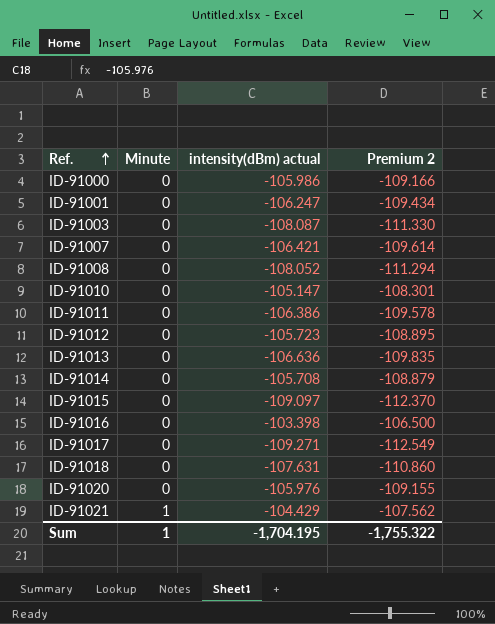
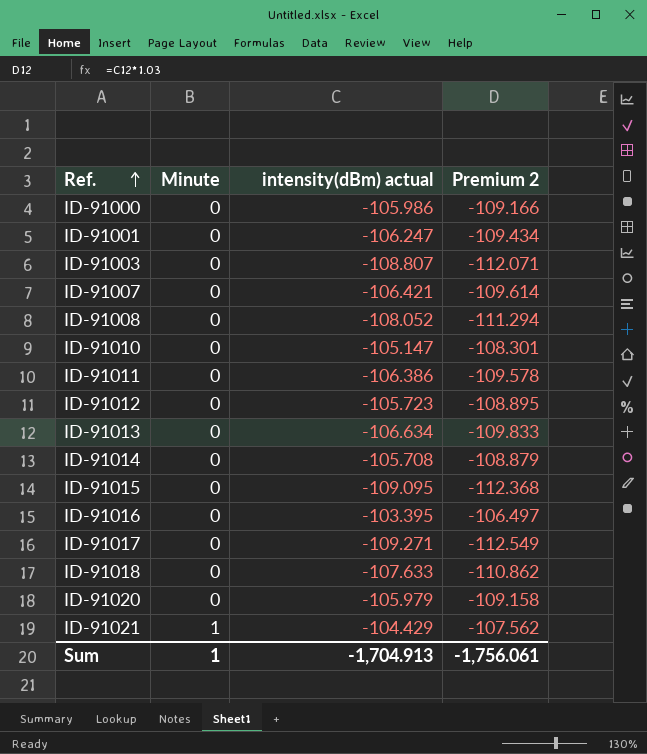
ID-91003 | intensity(dBm) actual: -108.087 -> -108.807
ID-91003 | Premium 2: -111.330 -> -112.071
ID-91013 | intensity(dBm) actual: -106.636 -> -106.634
ID-91013 | Premium 2: -109.835 -> -109.833
ID-91015 | intensity(dBm) actual: -109.097 -> -109.095
ID-91015 | Premium 2: -112.370 -> -112.368
ID-91016 | intensity(dBm) actual: -103.398 -> -103.395
ID-91016 | Premium 2: -106.500 -> -106.497
ID-91018 | intensity(dBm) actual: -107.631 -> -107.633
ID-91018 | Premium 2: -110.860 -> -110.862
ID-91020 | intensity(dBm) actual: -105.976 -> -105.979
ID-91020 | Premium 2: -109.155 -> -109.158
Sum | intensity(dBm) actual: -1,704.195 -> -1,704.913
Sum | Premium 2: -1,755.322 -> -1,756.061

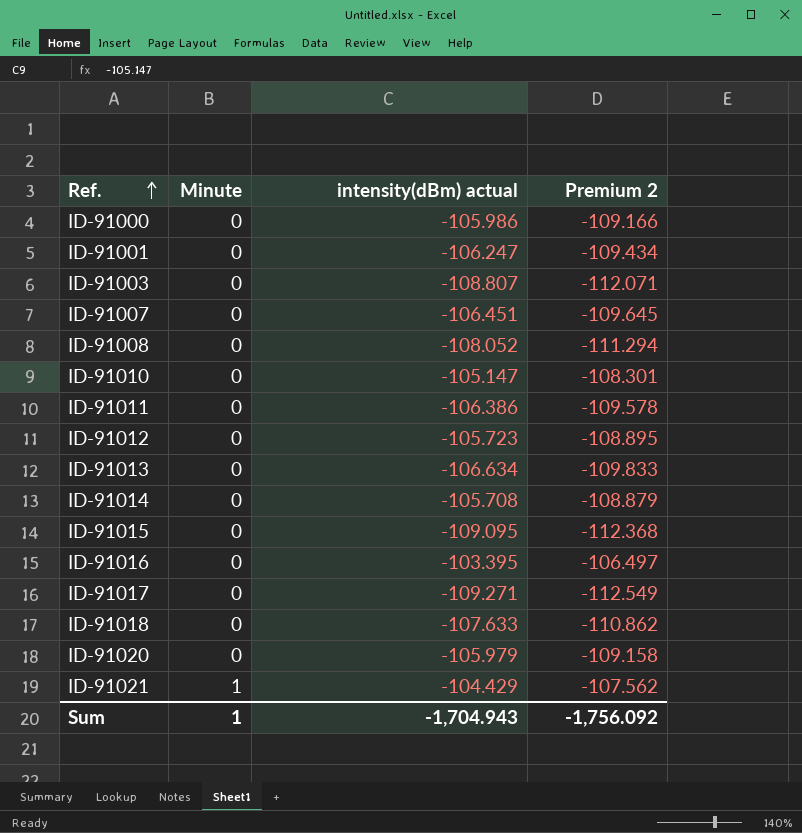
ID-91007 | intensity(dBm) actual: -106.421 -> -106.451
ID-91007 | Premium 2: -109.614 -> -109.645
Sum | intensity(dBm) actual: -1,704.913 -> -1,704.943
Sum | Premium 2: -1,756.061 -> -1,756.092

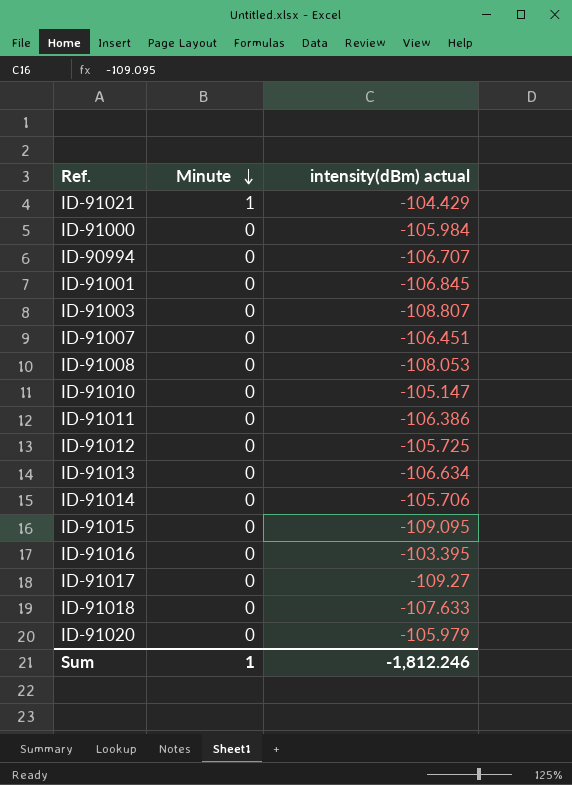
row order: Ref. ascending -> Minute descending
column Premium 2 | formula: [intensity(dBm) actual] * 1.03 -> none
ID-91000 | intensity(dBm) actual: -105.986 -> -105.984
row ID-90994: none -> 0 | -106.707
ID-91001 | intensity(dBm) actual: -106.247 -> -106.845
ID-91008 | intensity(dBm) actual: -108.052 -> -108.053
ID-91012 | intensity(dBm) actual: -105.723 -> -105.725
ID-91014 | intensity(dBm) actual: -105.708 -> -105.706
ID-91017 | intensity(dBm) actual: -109.271 -> -109.27
Sum | intensity(dBm) actual: -1,704.943 -> -1,812.246

